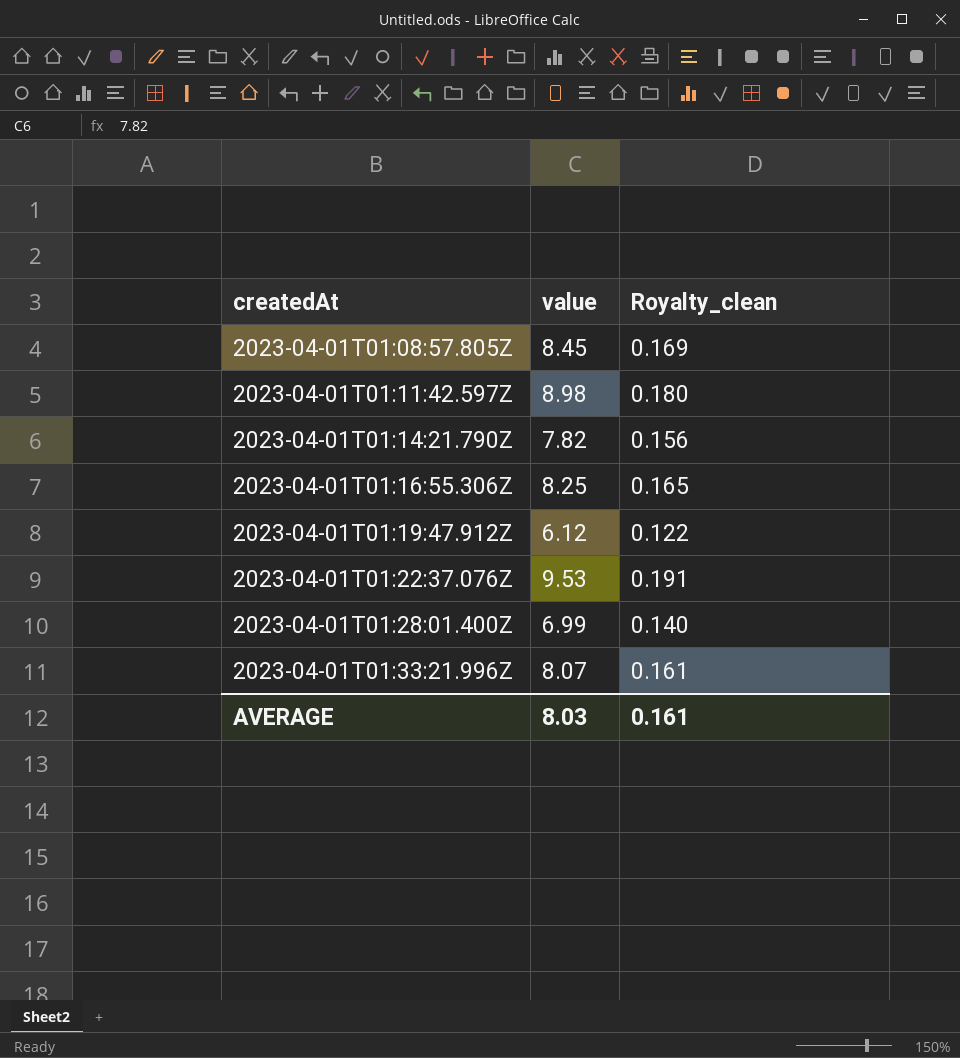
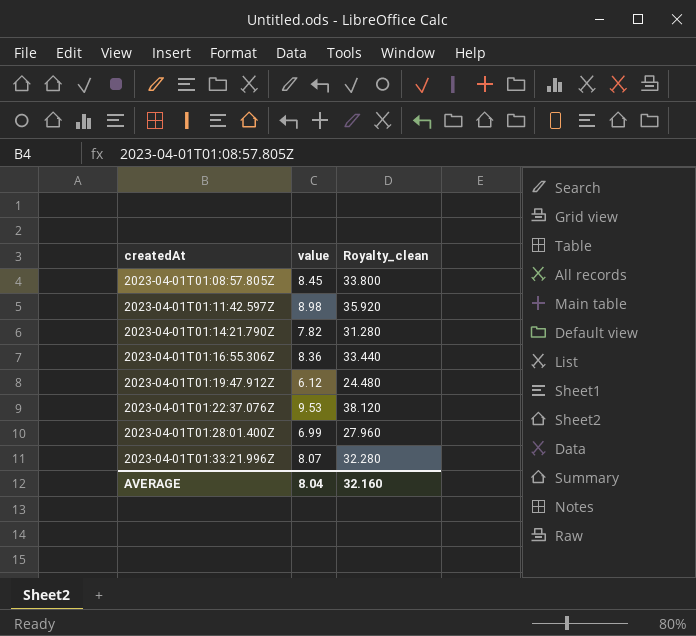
column Royalty_clean | formula: [value] * 0.02 -> [value] * 4
2023-04-01T01:16:55.306Z | value: 8.25 -> 8.36
AVERAGE | value: 8.03 -> 8.04
AVERAGE | Royalty_clean: 0.161 -> 32.160

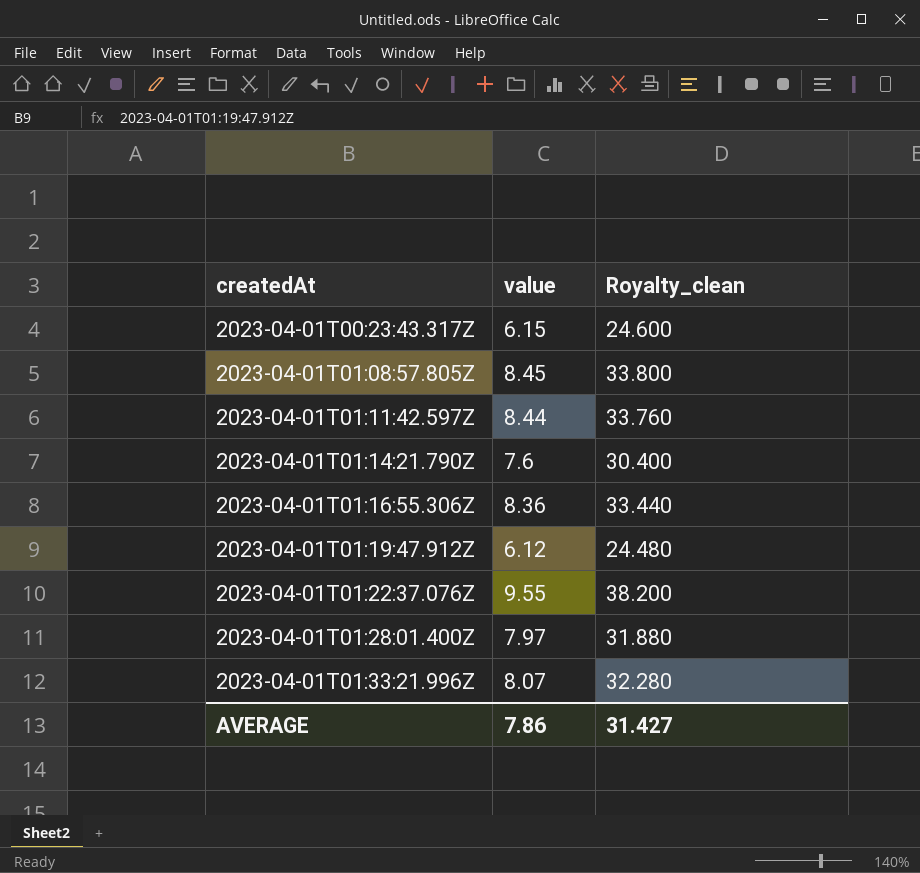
row 2023-04-01T00:23:43.317Z: none -> 6.15 | 24.600
2023-04-01T01:11:42.597Z | value: 8.98 -> 8.44
2023-04-01T01:11:42.597Z | Royalty_clean: 35.920 -> 33.760
2023-04-01T01:14:21.790Z | value: 7.82 -> 7.6
2023-04-01T01:14:21.790Z | Royalty_clean: 31.280 -> 30.400
2023-04-01T01:22:37.076Z | value: 9.53 -> 9.55
2023-04-01T01:22:37.076Z | Royalty_clean: 38.120 -> 38.200
2023-04-01T01:28:01.400Z | value: 6.99 -> 7.97
2023-04-01T01:28:01.400Z | Royalty_clean: 27.960 -> 31.880
AVERAGE | value: 8.04 -> 7.86
AVERAGE | Royalty_clean: 32.160 -> 31.427

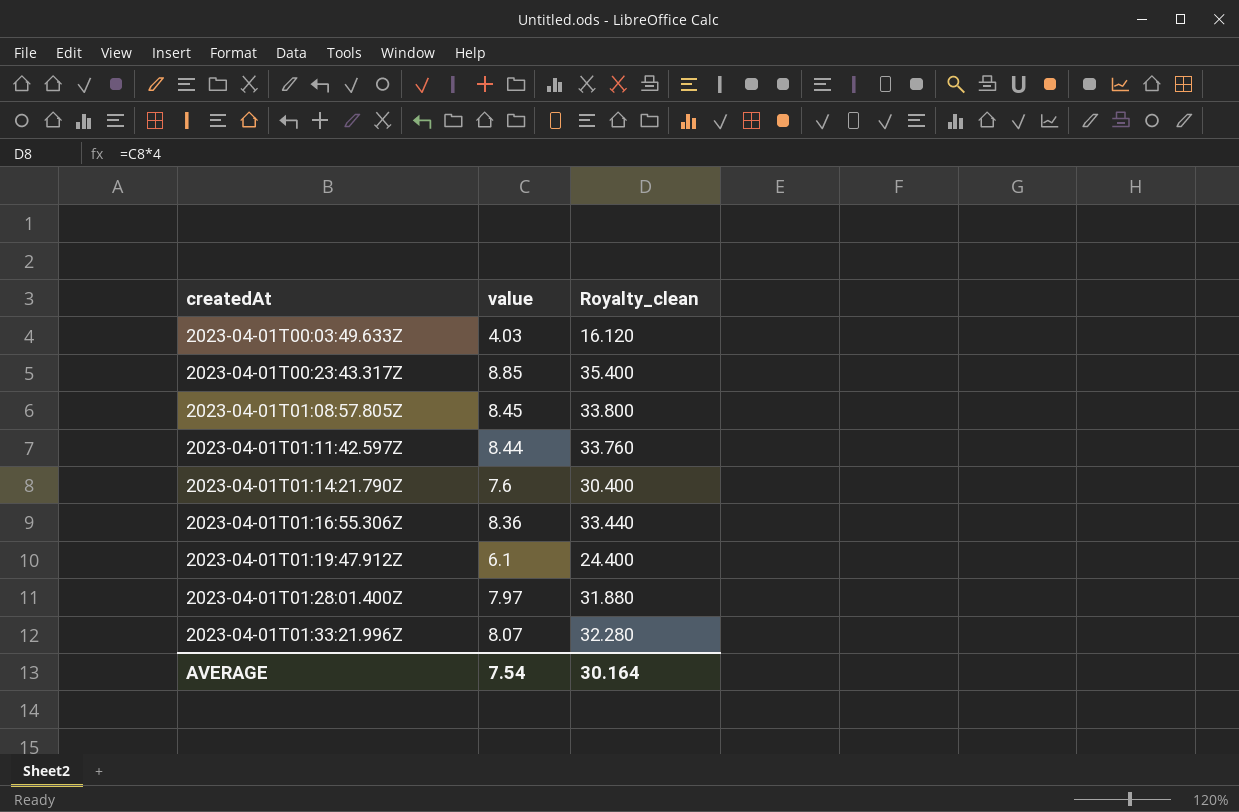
row 2023-04-01T01:22:37.076Z: 9.55 | 38.200 -> none
row 2023-04-01T00:03:49.633Z: none -> 4.03 | 16.120
2023-04-01T00:23:43.317Z | value: 6.15 -> 8.85
2023-04-01T00:23:43.317Z | Royalty_clean: 24.600 -> 35.400
2023-04-01T01:19:47.912Z | value: 6.12 -> 6.1
2023-04-01T01:19:47.912Z | Royalty_clean: 24.480 -> 24.400
AVERAGE | value: 7.86 -> 7.54
AVERAGE | Royalty_clean: 31.427 -> 30.164

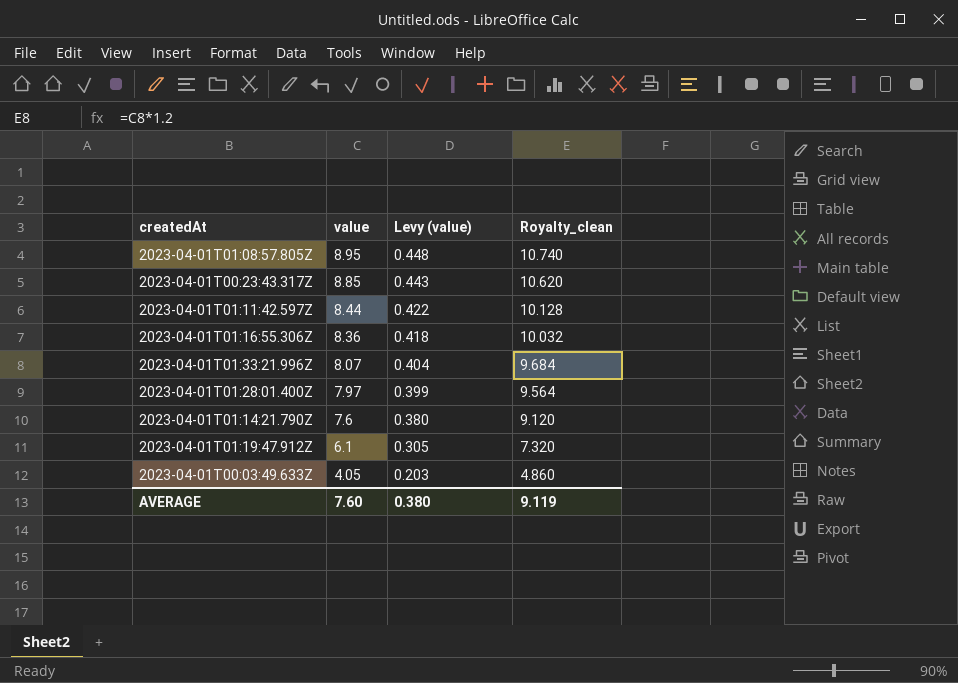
row order: createdAt ascending -> value descending
column Levy (value) | formula: none -> [value] * 0.05
column Royalty_clean | formula: [value] * 4 -> [value] * 1.2
2023-04-01T01:08:57.805Z | value: 8.45 -> 8.95
2023-04-01T00:03:49.633Z | value: 4.03 -> 4.05
AVERAGE | value: 7.54 -> 7.60
AVERAGE | Royalty_clean: 30.164 -> 9.119

